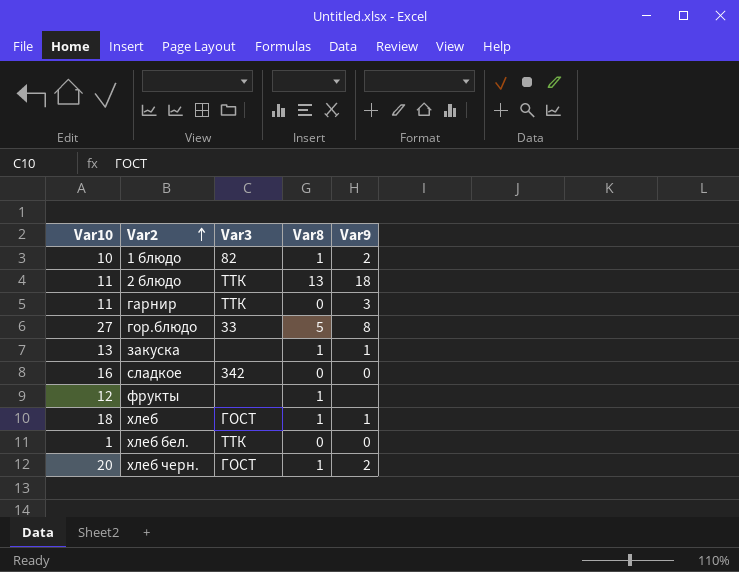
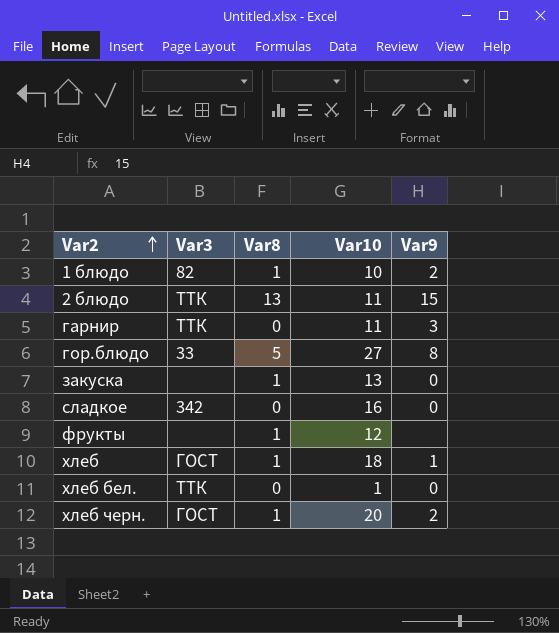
column Var10 | position: 1 -> 4
2 блюдо | Var9: 18 -> 15
закуска | Var9: 1 -> 0

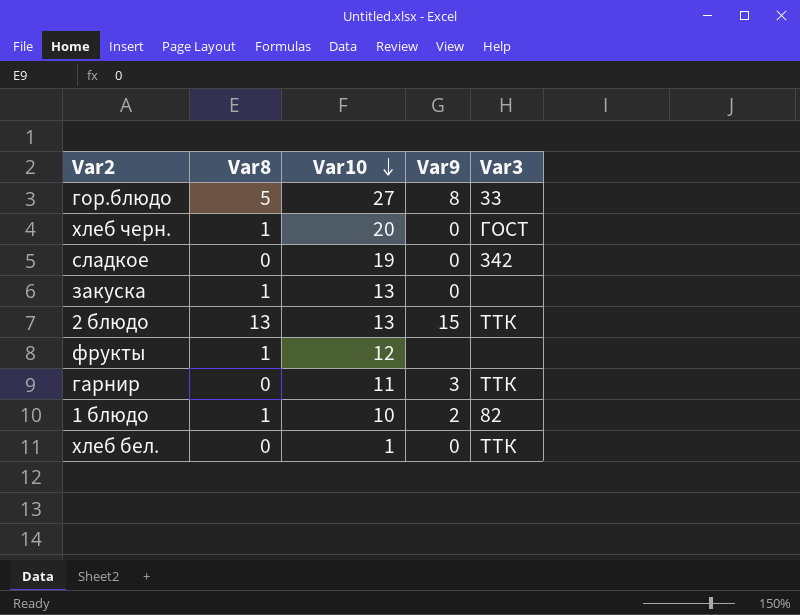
row order: Var2 ascending -> Var10 descending
column Var3 | position: 2 -> 5
row хлеб: ГОСТ | 1 | 18 | 1 -> none
хлеб черн. | Var9: 2 -> 0
сладкое | Var10: 16 -> 19
2 блюдо | Var10: 11 -> 13

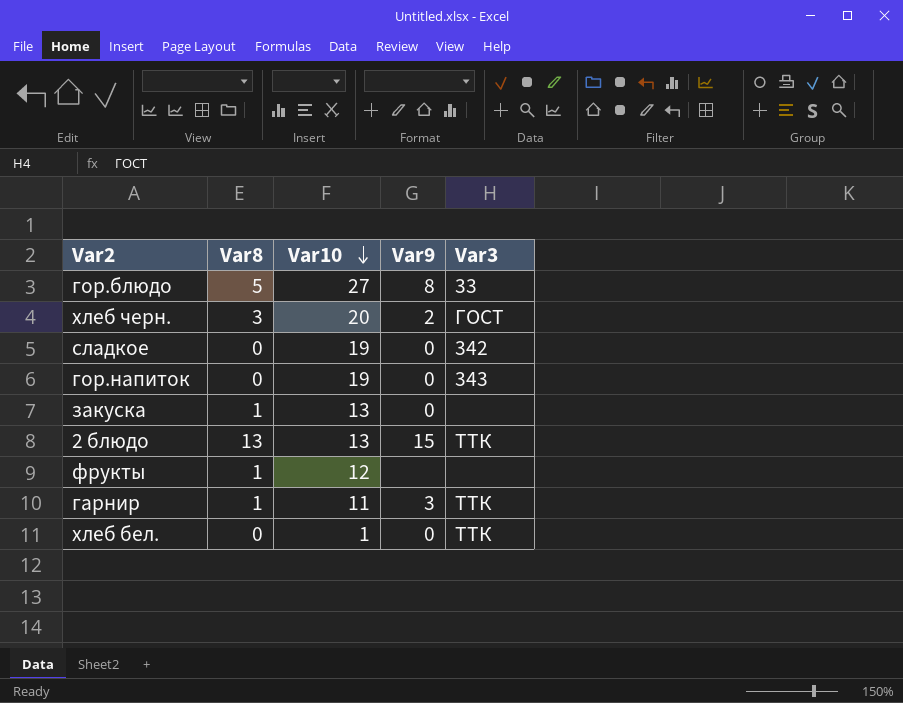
row 1 блюдо: 1 | 10 | 2 | 82 -> none
хлеб черн. | Var8: 1 -> 3
хлеб черн. | Var9: 0 -> 2
row гор.напиток: none -> 0 | 19 | 0 | 343
гарнир | Var8: 0 -> 1

